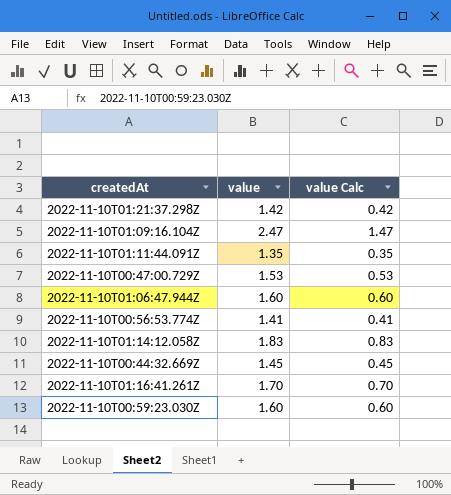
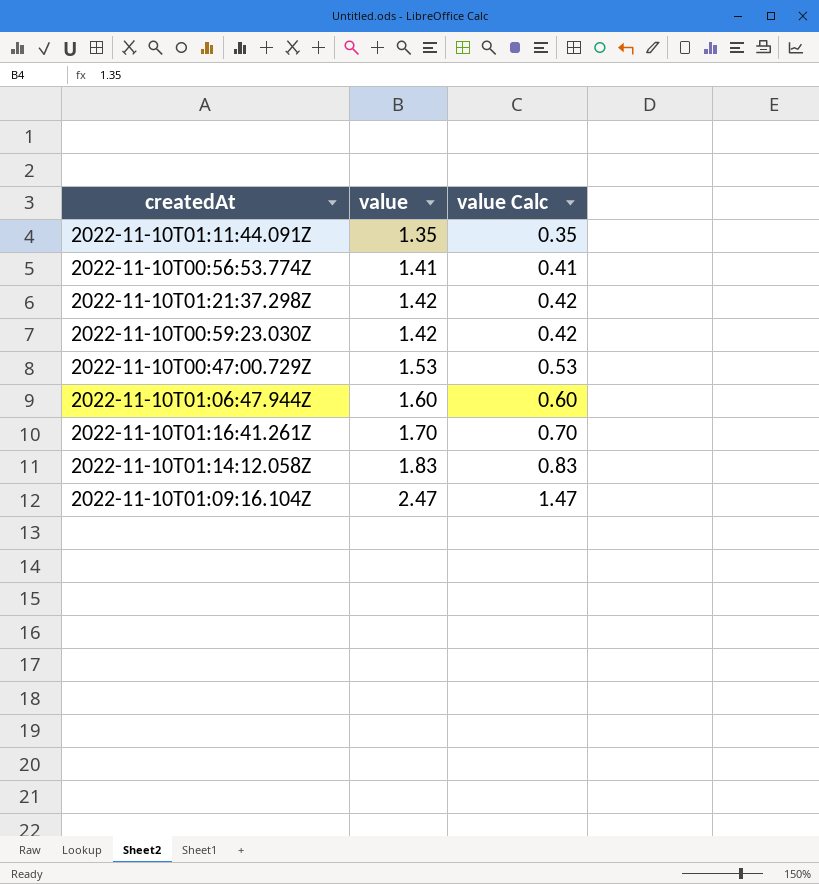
row order: none -> value ascending
row 2022-11-10T00:44:32.669Z: 1.45 | 0.45 -> none
2022-11-10T00:59:23.030Z | value: 1.60 -> 1.42
2022-11-10T00:59:23.030Z | value Calc: 0.60 -> 0.42

